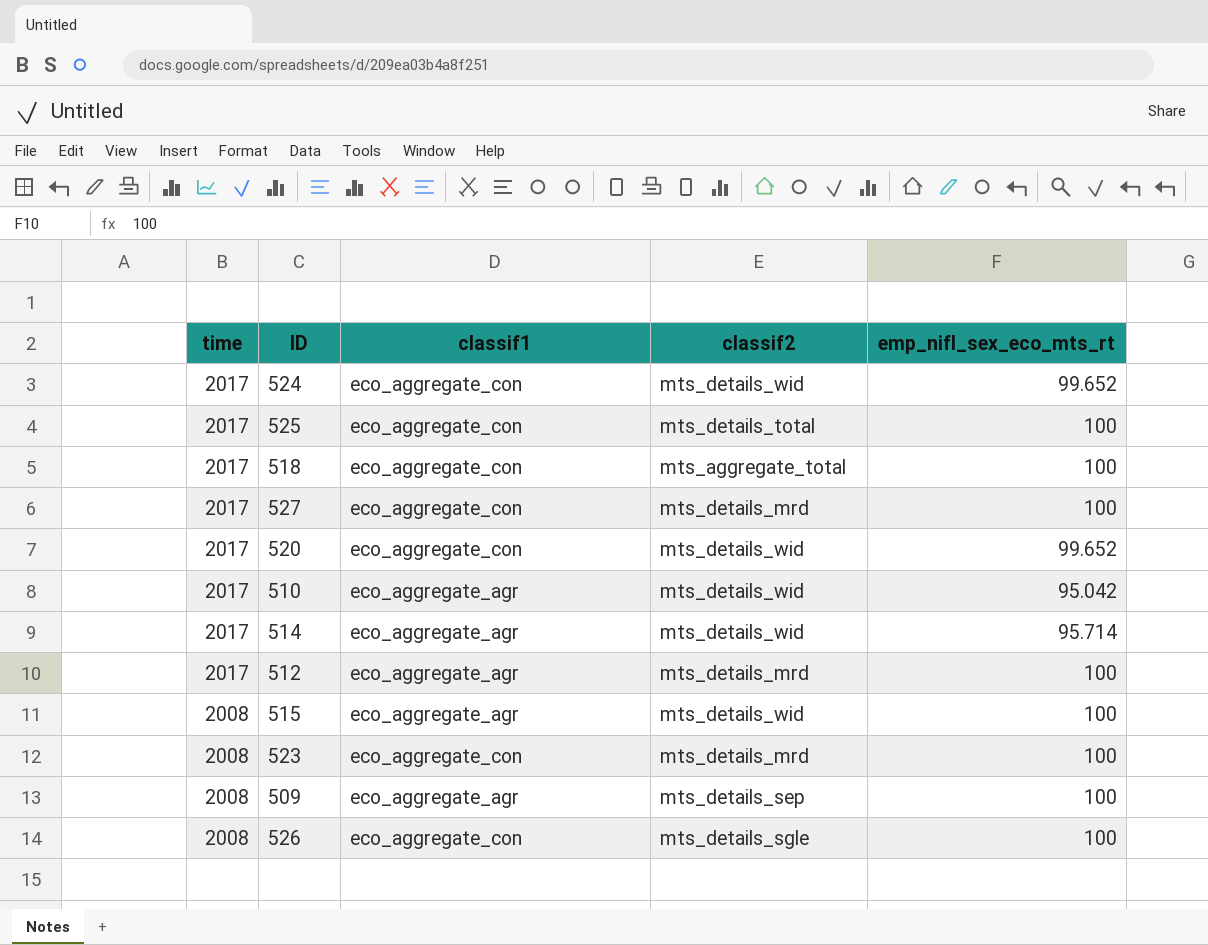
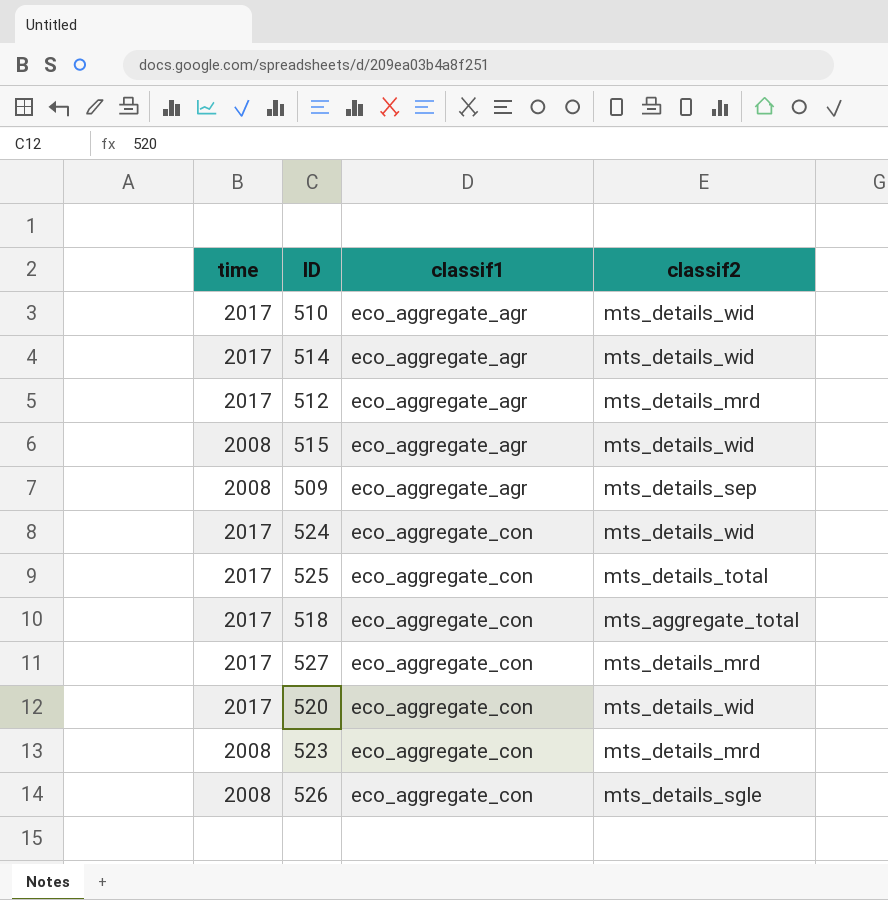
row order: time descending -> classif1 ascending
column emp_nifl_sex_eco_mts_rt | position: 5 -> none

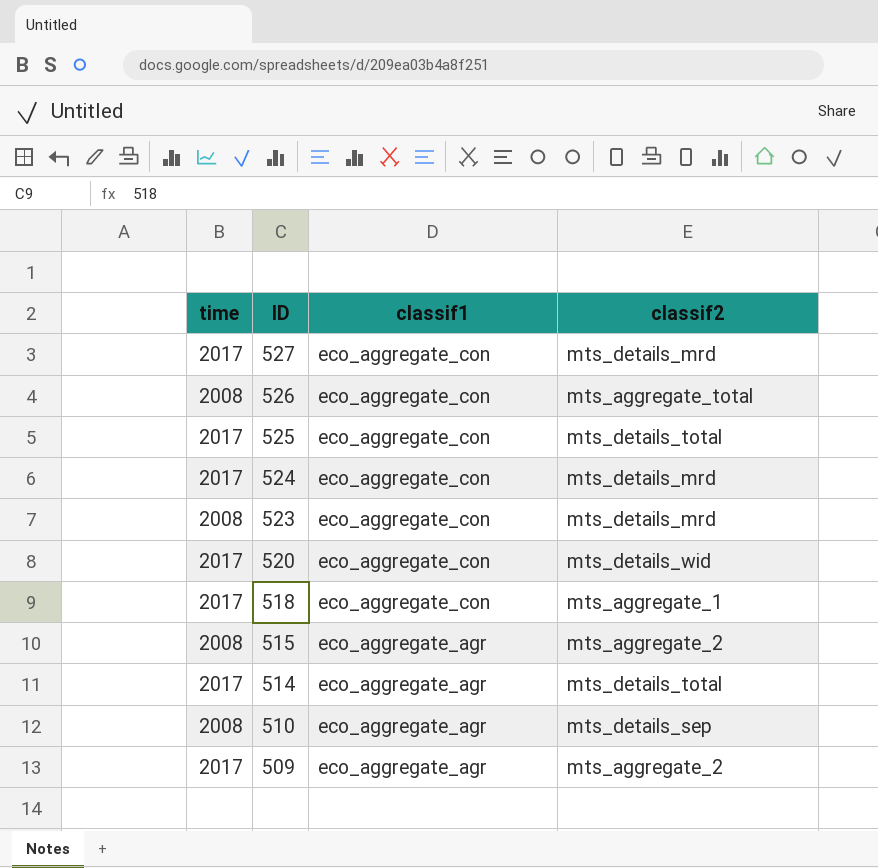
row order: classif1 ascending -> ID descending
row 512: 2017 | eco_aggregate_agr | mts_details_mrd -> none
526 | classif2: mts_details_sgle -> mts_aggregate_total
524 | classif2: mts_details_wid -> mts_details_mrd
518 | classif2: mts_aggregate_total -> mts_aggregate_1
515 | classif2: mts_details_wid -> mts_aggregate_2
514 | classif2: mts_details_wid -> mts_details_total
510 | time: 2017 -> 2008
510 | classif2: mts_details_wid -> mts_details_sep
509 | time: 2008 -> 2017
509 | classif2: mts_details_sep -> mts_aggregate_2

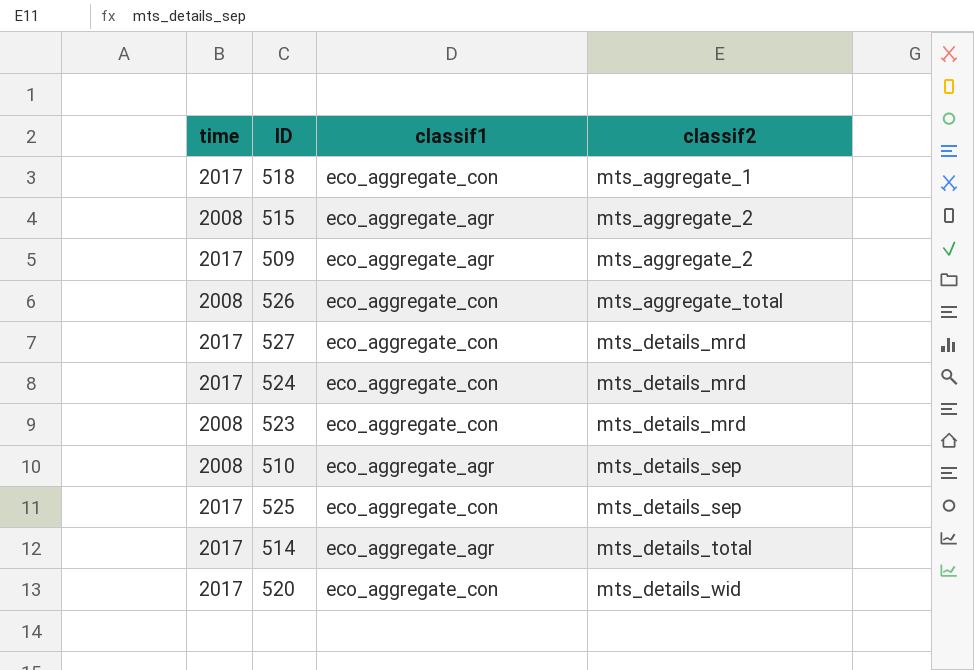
row order: ID descending -> classif2 ascending
525 | classif2: mts_details_total -> mts_details_sep

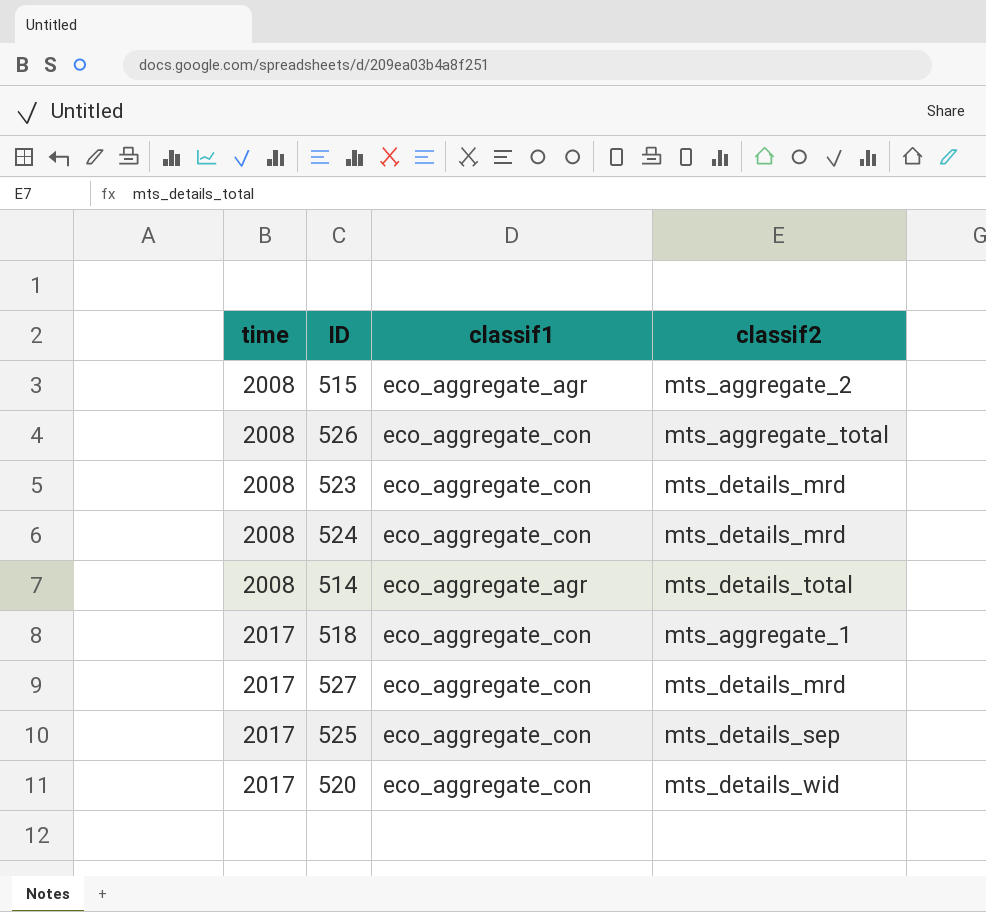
row order: classif2 ascending -> time ascending
row 509: 2017 | eco_aggregate_agr | mts_aggregate_2 -> none
row 510: 2008 | eco_aggregate_agr | mts_details_sep -> none
524 | time: 2017 -> 2008
514 | time: 2017 -> 2008

